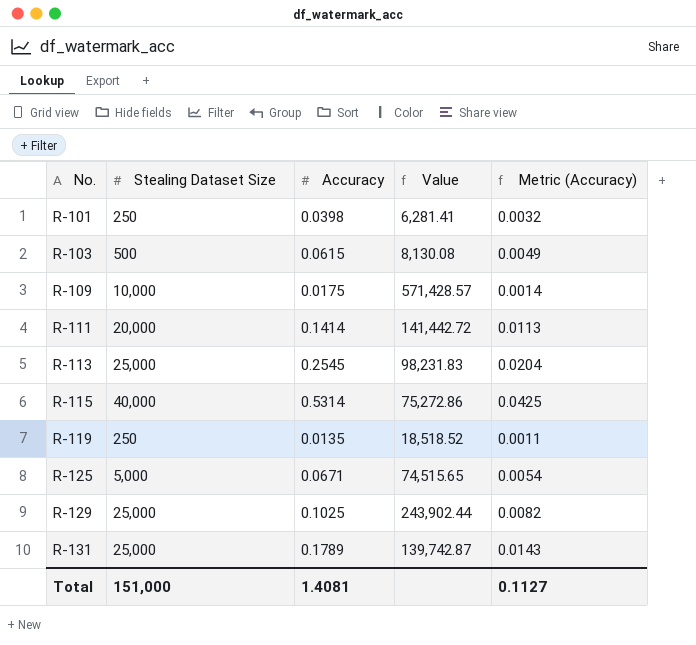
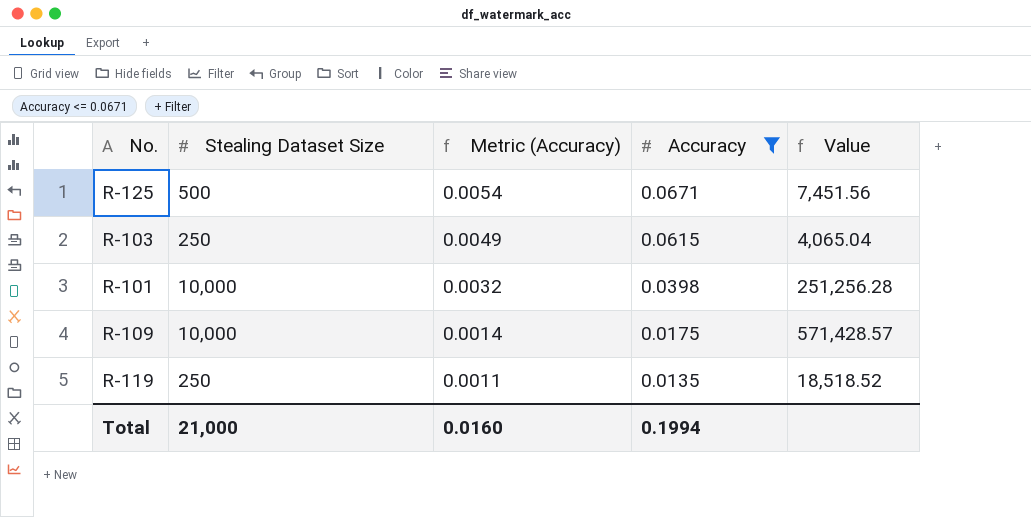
filter: none -> Accuracy <= 0.0671
row order: No. ascending -> Metric (Accuracy) descending
column Metric (Accuracy) | position: 5 -> 3
R-125 | Stealing Dataset Size: 5,000 -> 500
R-125 | Value: 74,515.65 -> 7,451.56
R-103 | Stealing Dataset Size: 500 -> 250
R-103 | Value: 8,130.08 -> 4,065.04
R-101 | Stealing Dataset Size: 250 -> 10,000
R-101 | Value: 6,281.41 -> 251,256.28
Total | Stealing Dataset Size: 151,000 -> 21,000
Total | Metric (Accuracy): 0.1127 -> 0.0160
Total | Accuracy: 1.4081 -> 0.1994

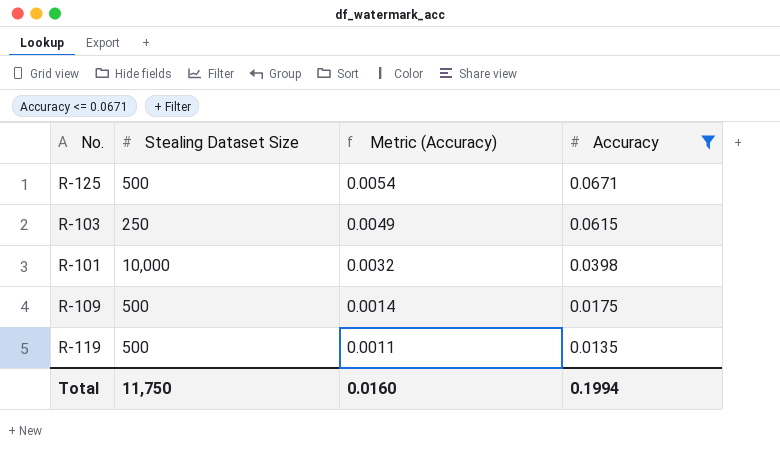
column Value | formula: [Stealing Dataset Size] / [Accuracy] -> none
R-109 | Stealing Dataset Size: 10,000 -> 500
R-119 | Stealing Dataset Size: 250 -> 500
Total | Stealing Dataset Size: 21,000 -> 11,750

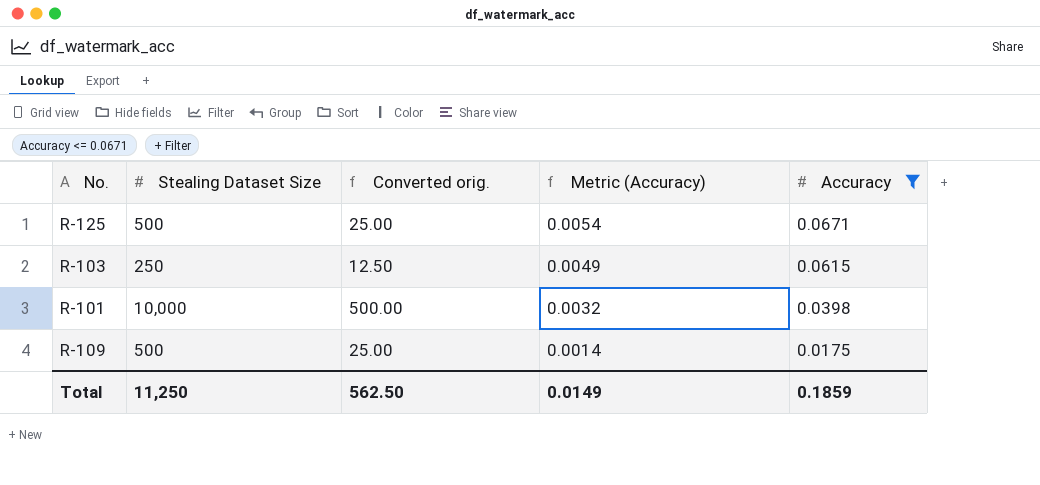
column Converted orig. | formula: none -> [Stealing Dataset Size] * 0.05
row R-119: 500 | 0.0011 | 0.0135 -> none
Total | Stealing Dataset Size: 11,750 -> 11,250
Total | Metric (Accuracy): 0.0160 -> 0.0149
Total | Accuracy: 0.1994 -> 0.1859

